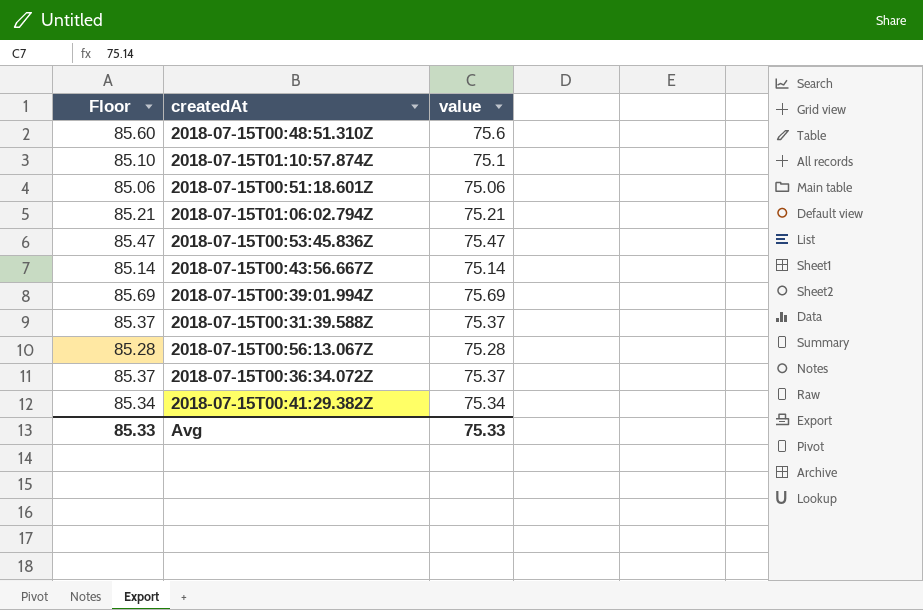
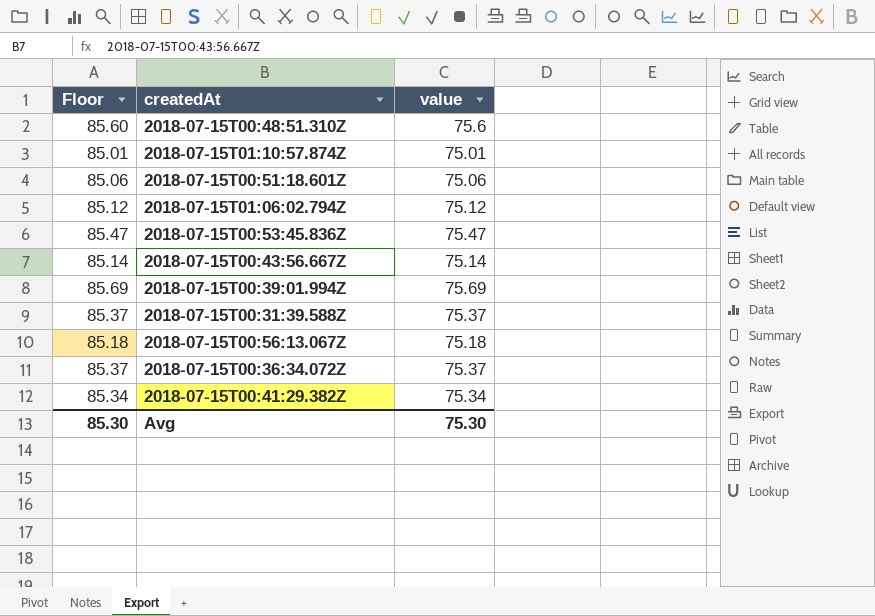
2018-07-15T01:10:57.874Z | Floor: 85.10 -> 85.01
2018-07-15T01:10:57.874Z | value: 75.1 -> 75.01
2018-07-15T01:06:02.794Z | Floor: 85.21 -> 85.12
2018-07-15T01:06:02.794Z | value: 75.21 -> 75.12
2018-07-15T00:56:13.067Z | Floor: 85.28 -> 85.18
2018-07-15T00:56:13.067Z | value: 75.28 -> 75.18
Avg | Floor: 85.33 -> 85.30
Avg | value: 75.33 -> 75.30

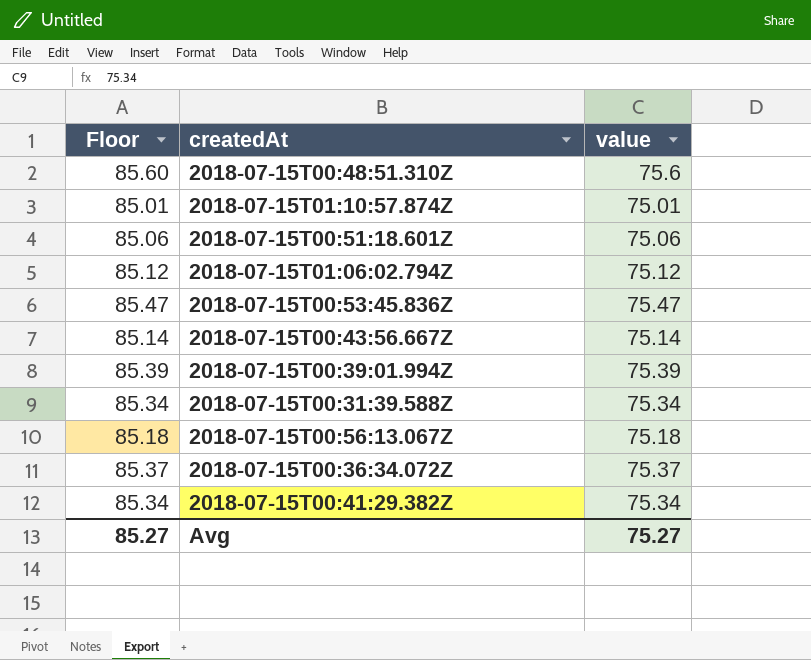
2018-07-15T00:39:01.994Z | Floor: 85.69 -> 85.39
2018-07-15T00:39:01.994Z | value: 75.69 -> 75.39
2018-07-15T00:31:39.588Z | Floor: 85.37 -> 85.34
2018-07-15T00:31:39.588Z | value: 75.37 -> 75.34
Avg | Floor: 85.30 -> 85.27
Avg | value: 75.30 -> 75.27

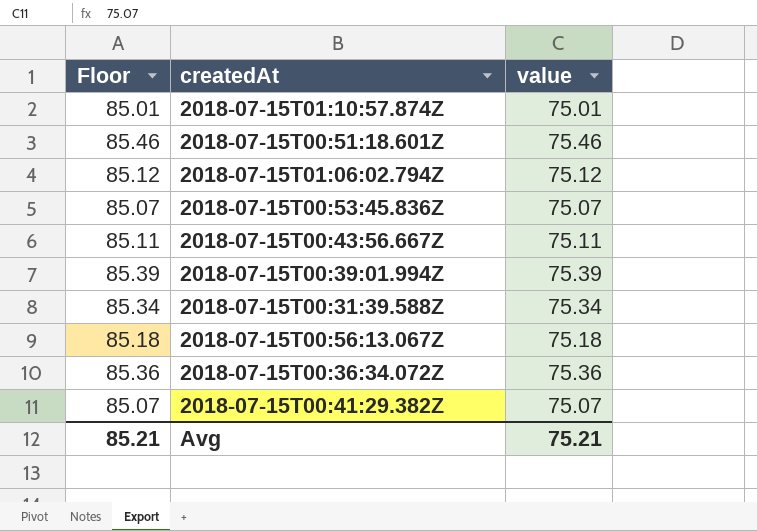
row 2018-07-15T00:48:51.310Z: 85.60 | 75.6 -> none
2018-07-15T00:51:18.601Z | Floor: 85.06 -> 85.46
2018-07-15T00:51:18.601Z | value: 75.06 -> 75.46
2018-07-15T00:53:45.836Z | Floor: 85.47 -> 85.07
2018-07-15T00:53:45.836Z | value: 75.47 -> 75.07
2018-07-15T00:43:56.667Z | Floor: 85.14 -> 85.11
2018-07-15T00:43:56.667Z | value: 75.14 -> 75.11
2018-07-15T00:36:34.072Z | Floor: 85.37 -> 85.36
2018-07-15T00:36:34.072Z | value: 75.37 -> 75.36
2018-07-15T00:41:29.382Z | Floor: 85.34 -> 85.07
2018-07-15T00:41:29.382Z | value: 75.34 -> 75.07
Avg | Floor: 85.27 -> 85.21
Avg | value: 75.27 -> 75.21

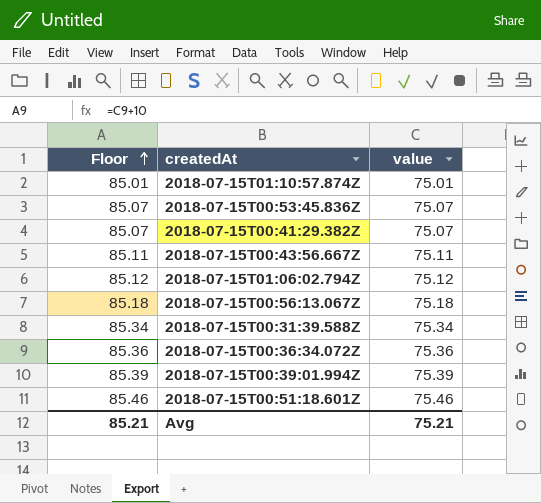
row order: none -> Floor ascending

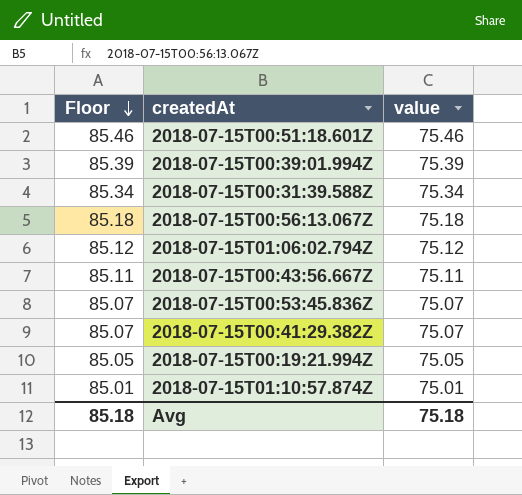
row order: Floor ascending -> Floor descending
row 2018-07-15T00:36:34.072Z: 85.36 | 75.36 -> none
row 2018-07-15T00:19:21.994Z: none -> 85.05 | 75.05
Avg | Floor: 85.21 -> 85.18
Avg | value: 75.21 -> 75.18

